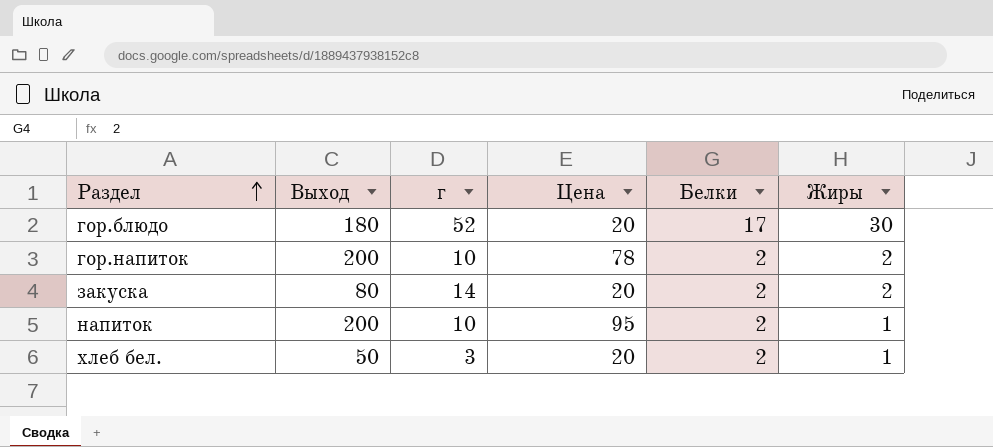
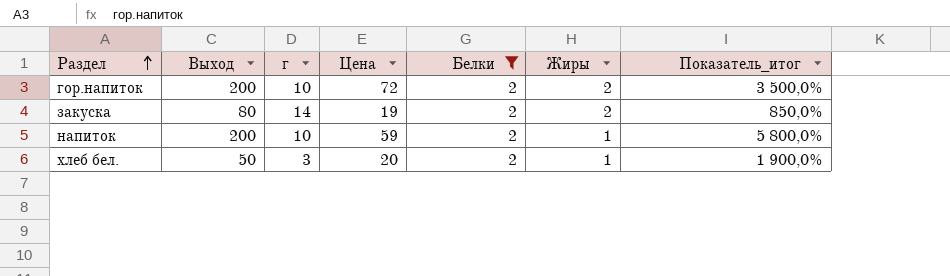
filter: none -> Белки = 2
column Показатель_итог | formula: none -> ([Цена] - [Жиры]) / [Жиры]
гор.напиток | Цена: 78 -> 72
закуска | Цена: 20 -> 19
напиток | Цена: 95 -> 59

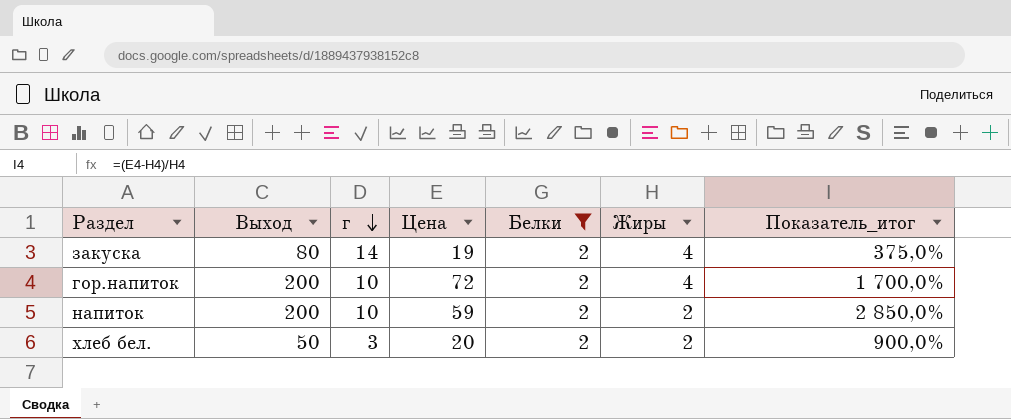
row order: Раздел ascending -> г descending
закуска | Жиры: 2 -> 4
закуска | Показатель_итог: 850,0% -> 375,0%
гор.напиток | Жиры: 2 -> 4
гор.напиток | Показатель_итог: 3 500,0% -> 1 700,0%
напиток | Жиры: 1 -> 2
напиток | Показатель_итог: 5 800,0% -> 2 850,0%
хлеб бел. | Жиры: 1 -> 2
хлеб бел. | Показатель_итог: 1 900,0% -> 900,0%

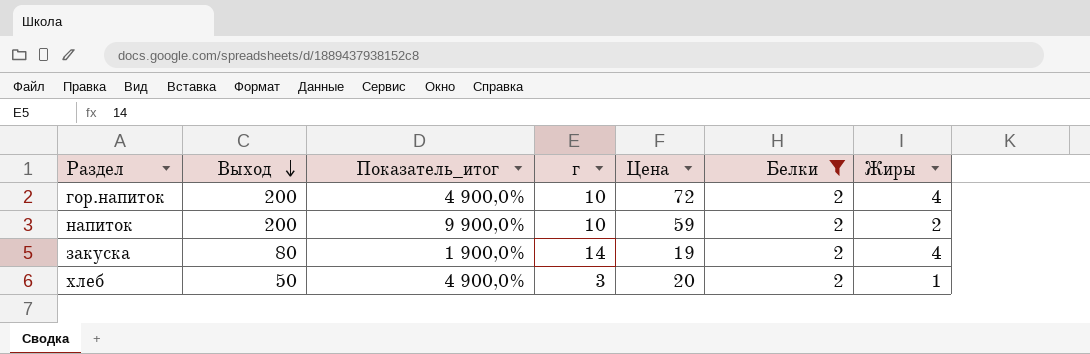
row order: г descending -> Выход descending
column Показатель_итог | formula: ([Цена] - [Жиры]) / [Жиры] -> ([Выход] - [Жиры]) / [Жиры]
column Показатель_итог | position: 7 -> 3
row хлеб бел.: 50 | 3 | 20 | 2 | 2 | 900,0% -> none
row хлеб: none -> 50 | 4 900,0% | 3 | 20 | 2 | 1

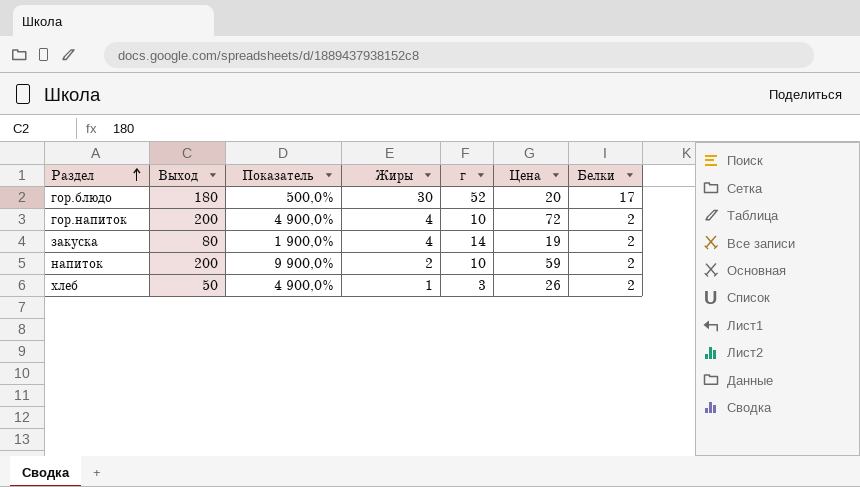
filter: Белки = 2 -> none
row order: Выход descending -> Раздел ascending
column name: Показатель_итог -> Показатель
column Жиры | position: 7 -> 4
хлеб | Цена: 20 -> 26

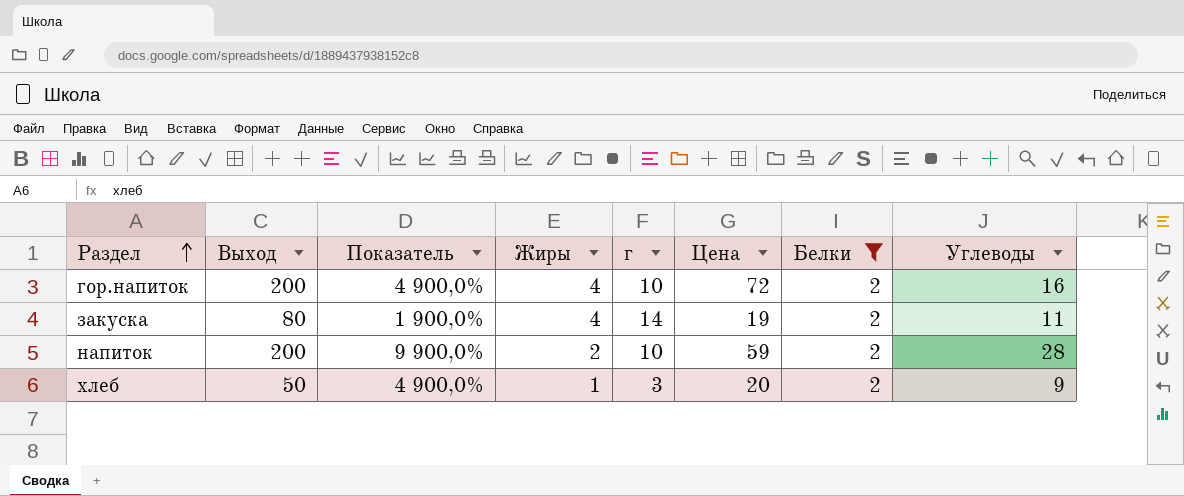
filter: none -> Белки = 2
column Углеводы | position: none -> 8
хлеб | Цена: 26 -> 20

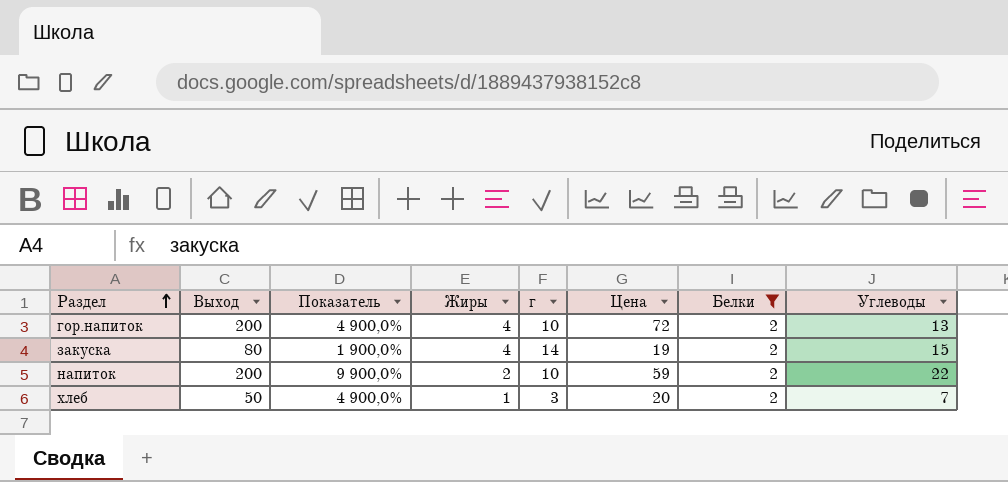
гор.напиток | Углеводы: 16 -> 13
закуска | Углеводы: 11 -> 15
напиток | Углеводы: 28 -> 22
хлеб | Углеводы: 9 -> 7

